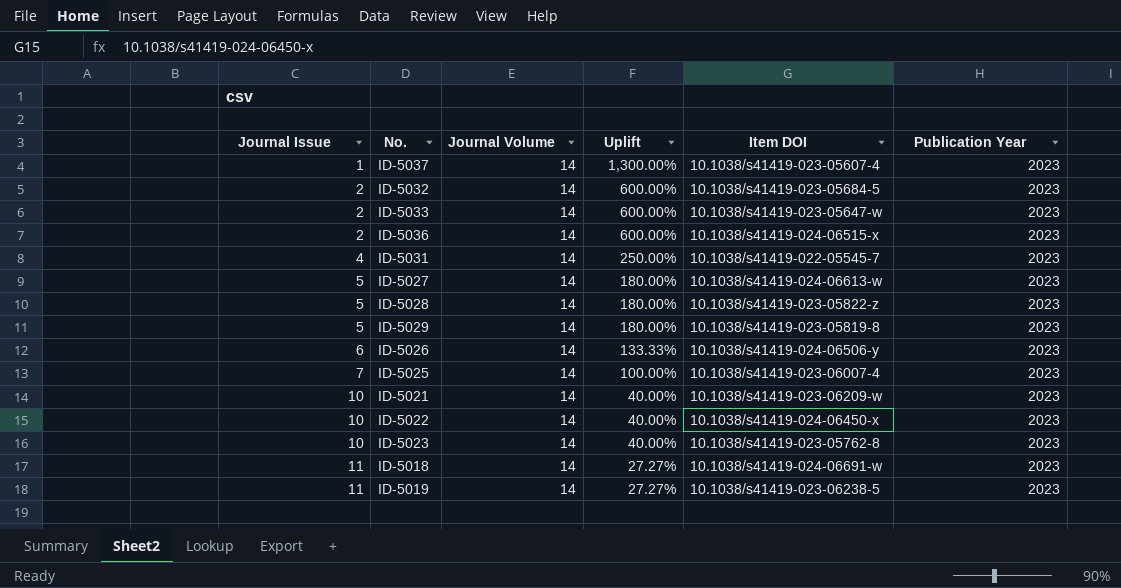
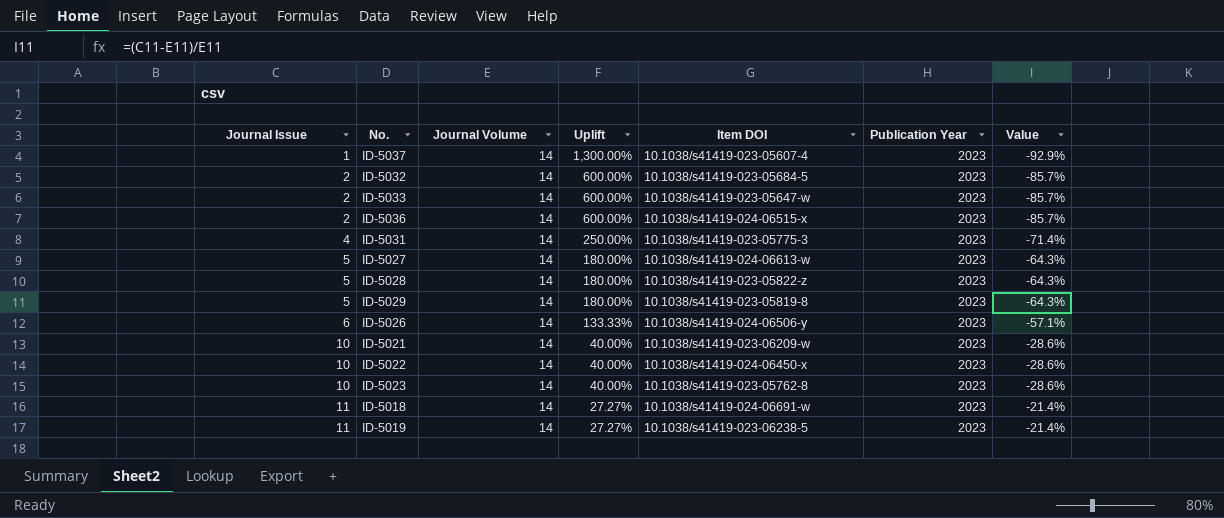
column Value | formula: none -> ([Journal Issue] - [Journal Volume]) / [Journal Volume]
row ID-5025: 7 | 14 | 100.00% | 10.1038/s41419-023-06007-4 | 2023 -> none
ID-5031 | Item DOI: 10.1038/s41419-022-05545-7 -> 10.1038/s41419-023-05775-3

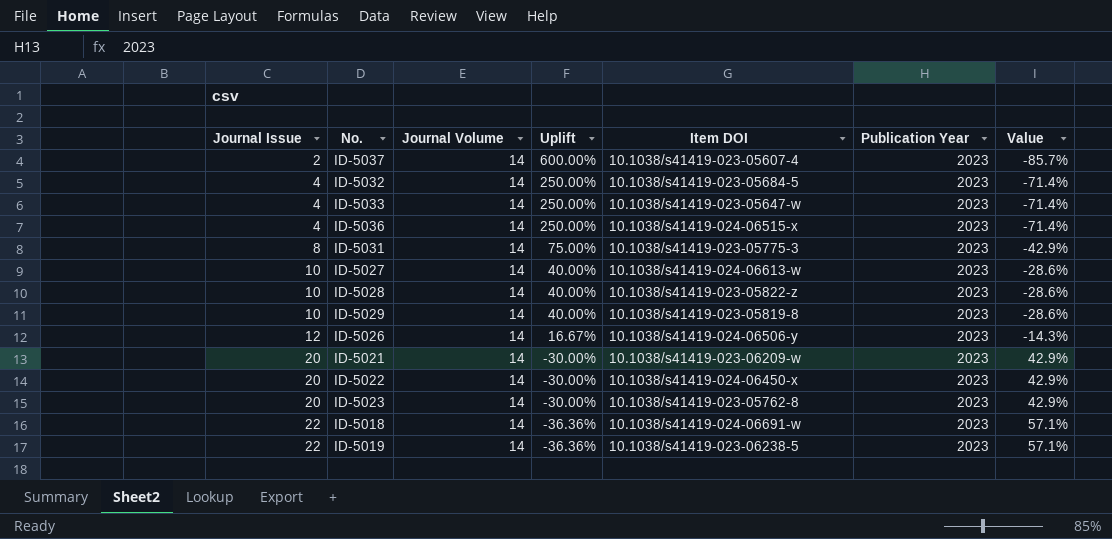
ID-5037 | Journal Issue: 1 -> 2
ID-5037 | Uplift: 1,300.00% -> 600.00%
ID-5037 | Value: -92.9% -> -85.7%
ID-5032 | Journal Issue: 2 -> 4
ID-5032 | Uplift: 600.00% -> 250.00%
ID-5032 | Value: -85.7% -> -71.4%
ID-5033 | Journal Issue: 2 -> 4
ID-5033 | Uplift: 600.00% -> 250.00%
ID-5033 | Value: -85.7% -> -71.4%
ID-5036 | Journal Issue: 2 -> 4
ID-5036 | Uplift: 600.00% -> 250.00%
ID-5036 | Value: -85.7% -> -71.4%
ID-5031 | Journal Issue: 4 -> 8
ID-5031 | Uplift: 250.00% -> 75.00%
ID-5031 | Value: -71.4% -> -42.9%
ID-5027 | Journal Issue: 5 -> 10
ID-5027 | Uplift: 180.00% -> 40.00%
ID-5027 | Value: -64.3% -> -28.6%
ID-5028 | Journal Issue: 5 -> 10
ID-5028 | Uplift: 180.00% -> 40.00%
ID-5028 | Value: -64.3% -> -28.6%
ID-5029 | Journal Issue: 5 -> 10
ID-5029 | Uplift: 180.00% -> 40.00%
ID-5029 | Value: -64.3% -> -28.6%
ID-5026 | Journal Issue: 6 -> 12
ID-5026 | Uplift: 133.33% -> 16.67%
ID-5026 | Value: -57.1% -> -14.3%
ID-5021 | Journal Issue: 10 -> 20
ID-5021 | Uplift: 40.00% -> -30.00%
ID-5021 | Value: -28.6% -> 42.9%
ID-5022 | Journal Issue: 10 -> 20
ID-5022 | Uplift: 40.00% -> -30.00%
ID-5022 | Value: -28.6% -> 42.9%
ID-5023 | Journal Issue: 10 -> 20
ID-5023 | Uplift: 40.00% -> -30.00%
ID-5023 | Value: -28.6% -> 42.9%
ID-5018 | Journal Issue: 11 -> 22
ID-5018 | Uplift: 27.27% -> -36.36%
ID-5018 | Value: -21.4% -> 57.1%
ID-5019 | Journal Issue: 11 -> 22
ID-5019 | Uplift: 27.27% -> -36.36%
ID-5019 | Value: -21.4% -> 57.1%

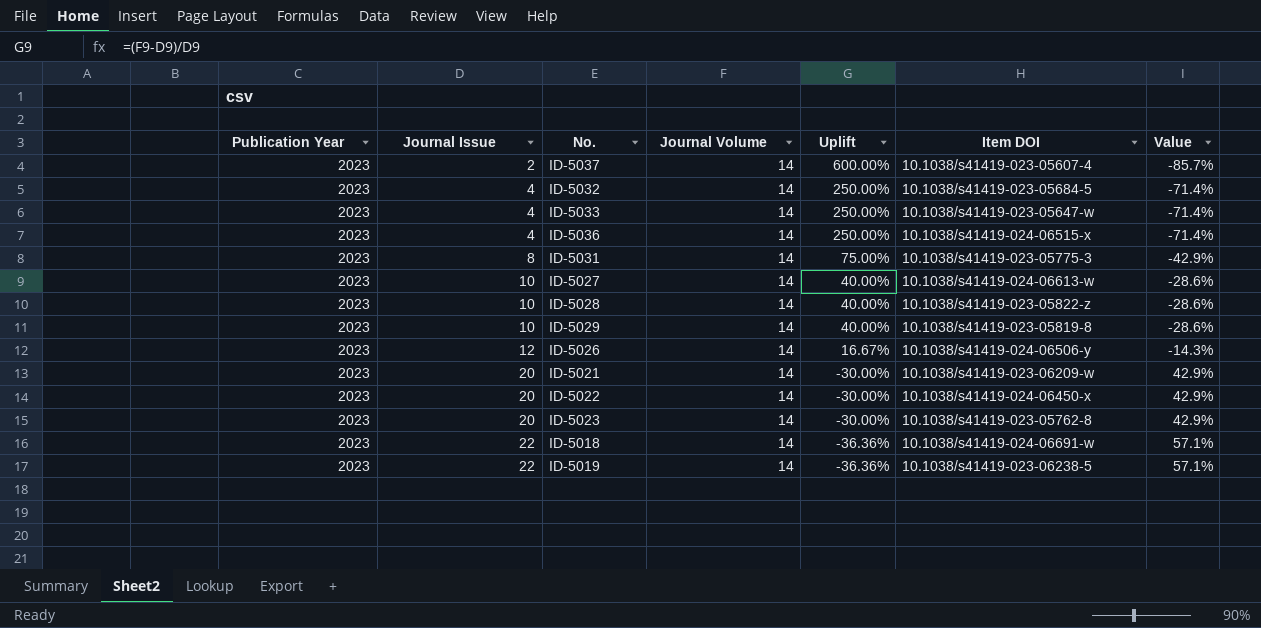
column Publication Year | position: 6 -> 1

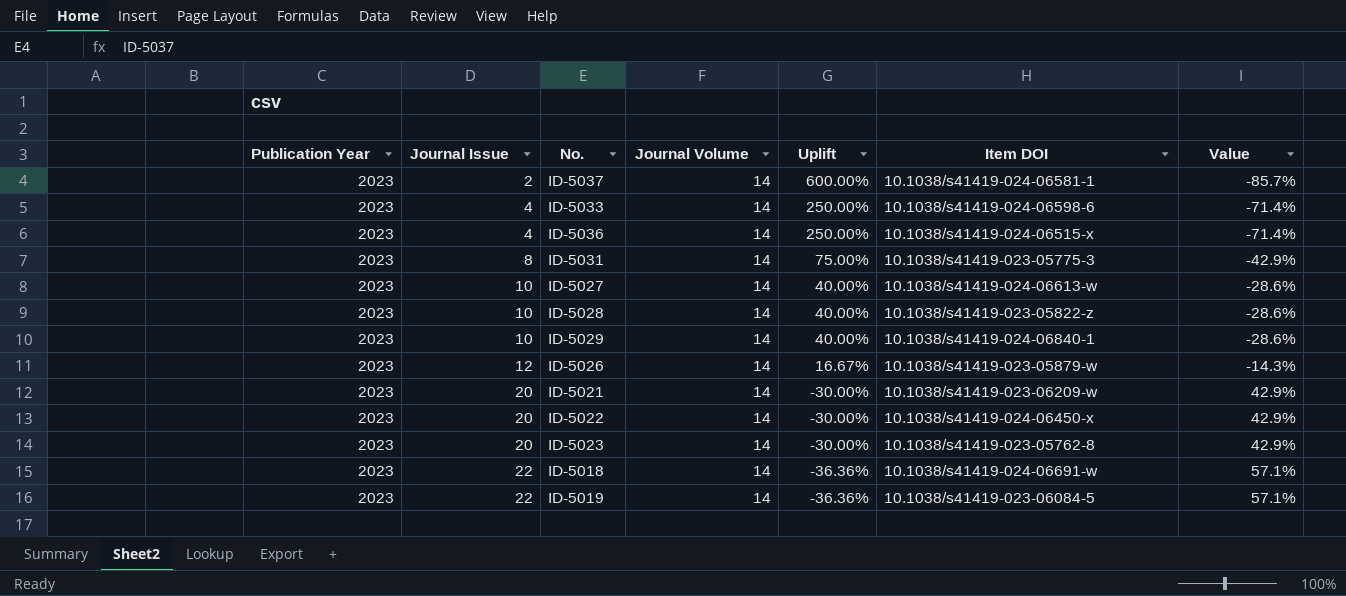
row ID-5032: 2023 | 4 | 14 | 250.00% | 10.1038/s41419-023-05684-5 | -71.4% -> none
ID-5037 | Item DOI: 10.1038/s41419-023-05607-4 -> 10.1038/s41419-024-06581-1
ID-5033 | Item DOI: 10.1038/s41419-023-05647-w -> 10.1038/s41419-024-06598-6
ID-5029 | Item DOI: 10.1038/s41419-023-05819-8 -> 10.1038/s41419-024-06840-1
ID-5026 | Item DOI: 10.1038/s41419-024-06506-y -> 10.1038/s41419-023-05879-w
ID-5019 | Item DOI: 10.1038/s41419-023-06238-5 -> 10.1038/s41419-023-06084-5

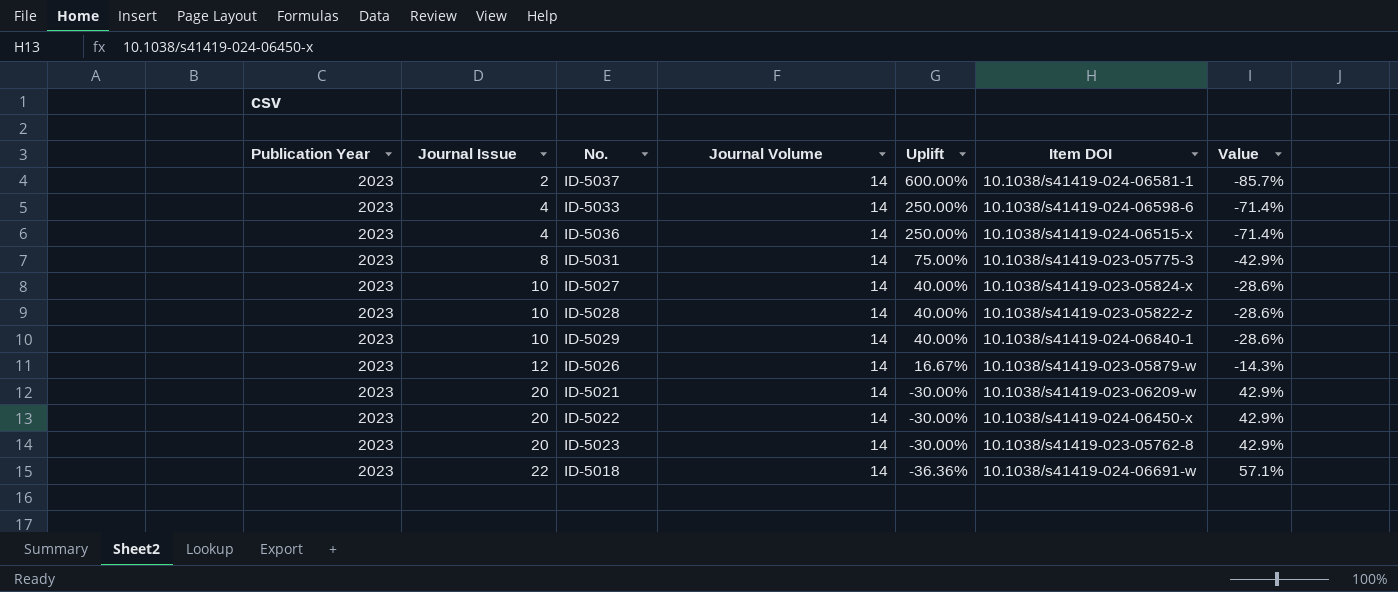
row ID-5019: 2023 | 22 | 14 | -36.36% | 10.1038/s41419-023-06084-5 | 57.1% -> none
ID-5027 | Item DOI: 10.1038/s41419-024-06613-w -> 10.1038/s41419-023-05824-x

